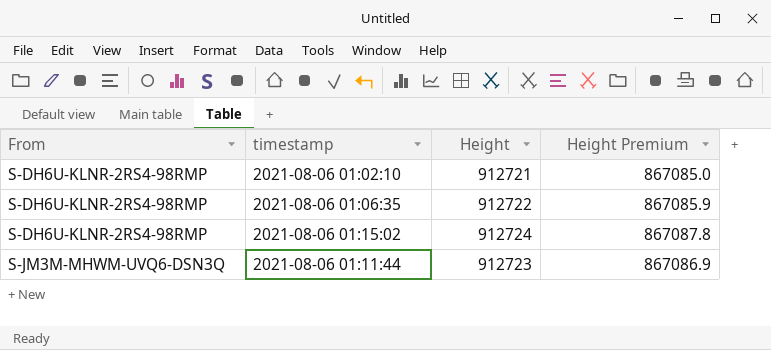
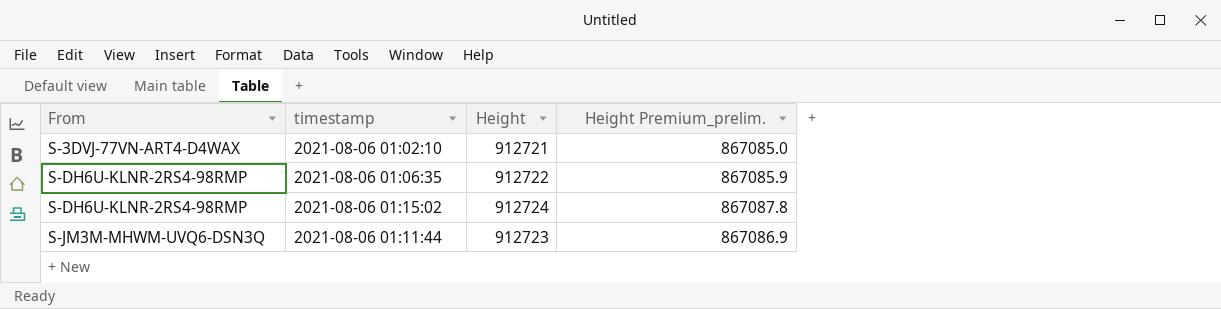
column name: Height Premium -> Height Premium_prelim.
2021-08-06 01:02:10 | From: S-DH6U-KLNR-2RS4-98RMP -> S-3DVJ-77VN-ART4-D4WAX

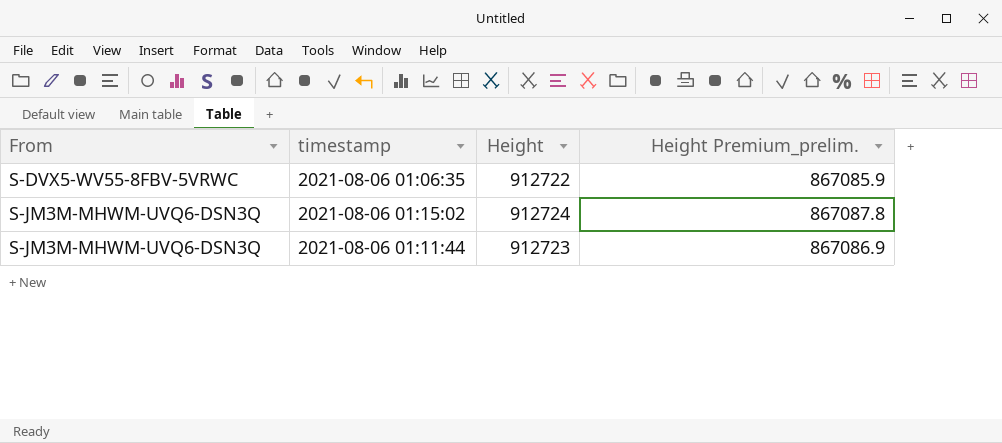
row 2021-08-06 01:02:10: S-3DVJ-77VN-ART4-D4WAX | 912721 | 867085.0 -> none
2021-08-06 01:06:35 | From: S-DH6U-KLNR-2RS4-98RMP -> S-DVX5-WV55-8FBV-5VRWC
2021-08-06 01:15:02 | From: S-DH6U-KLNR-2RS4-98RMP -> S-JM3M-MHWM-UVQ6-DSN3Q

